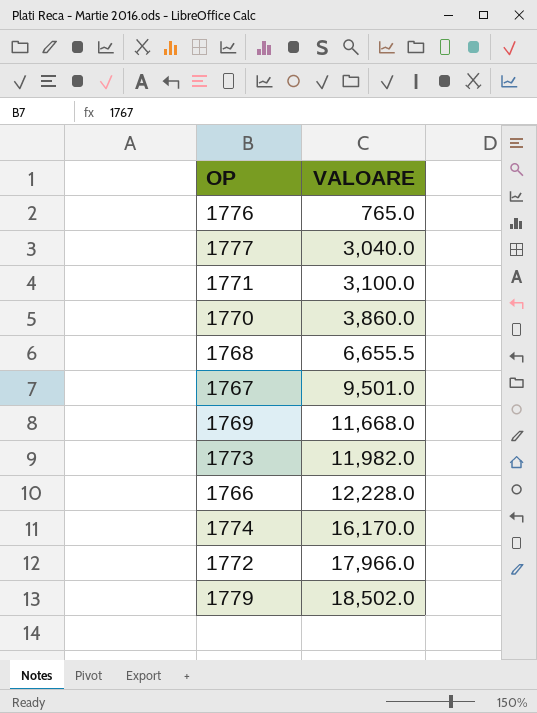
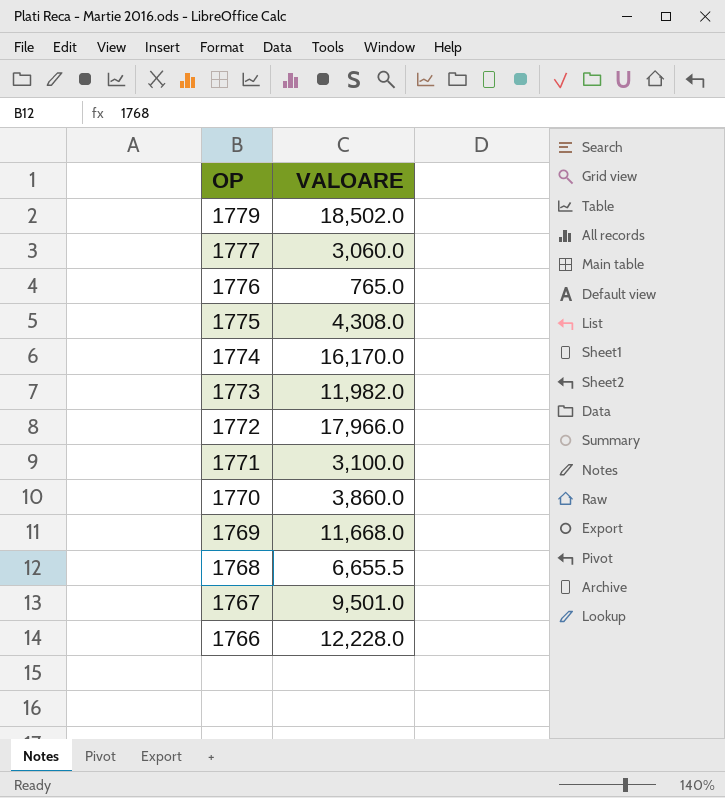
row order: VALOARE ascending -> OP descending
1777 | VALOARE: 3,040.0 -> 3,060.0
row 1775: none -> 4,308.0

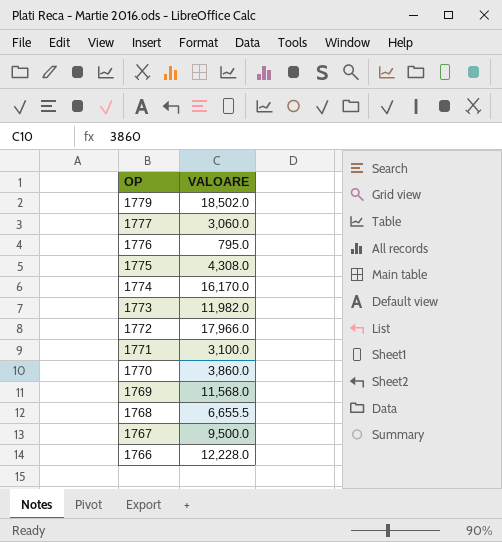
1776 | VALOARE: 765.0 -> 795.0
1769 | VALOARE: 11,668.0 -> 11,568.0
1767 | VALOARE: 9,501.0 -> 9,500.0

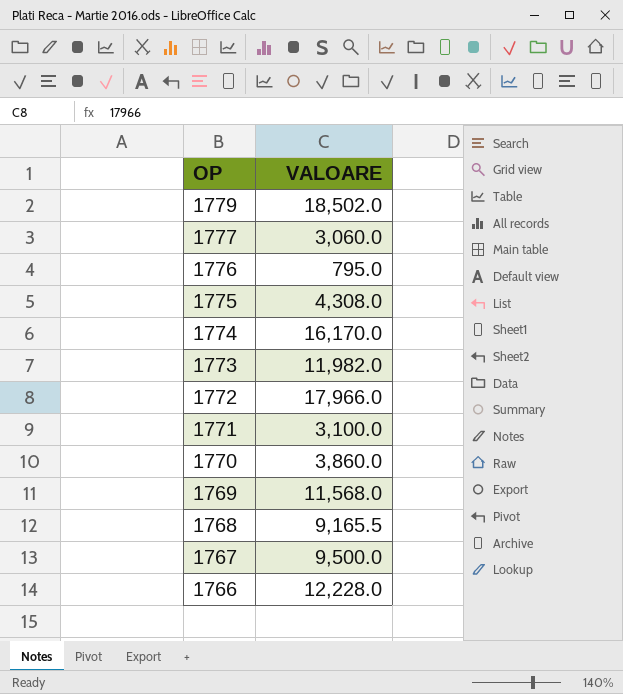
1768 | VALOARE: 6,655.5 -> 9,165.5

